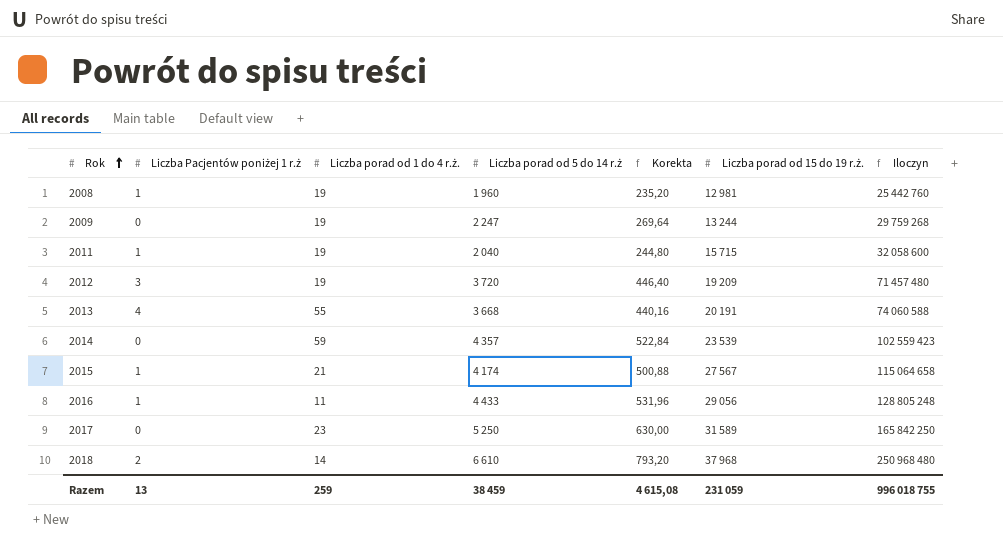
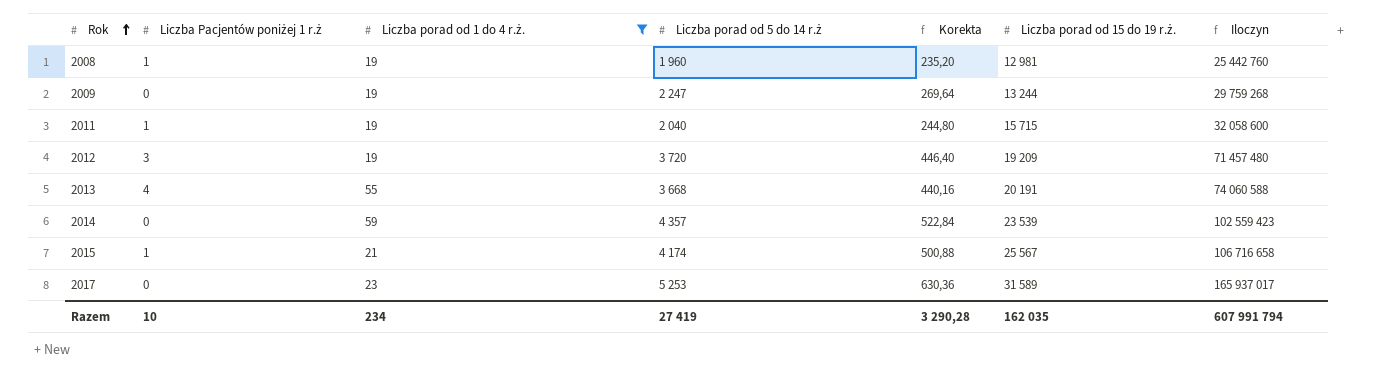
filter: none -> Liczba porad od 1 do 4 r.ż. >= 19
2015 | Liczba porad od 15 do 19 r.ż.: 27 567 -> 25 567
2015 | Iloczyn: 115 064 658 -> 106 716 658
2017 | Liczba porad od 5 do 14 r.ż: 5 250 -> 5 253
2017 | Korekta: 630,00 -> 630,36
2017 | Iloczyn: 165 842 250 -> 165 937 017
Razem | Liczba Pacjentów poniżej 1 r.ż: 13 -> 10
Razem | Liczba porad od 1 do 4 r.ż.: 259 -> 234
Razem | Liczba porad od 5 do 14 r.ż: 38 459 -> 27 419
Razem | Korekta: 4 615,08 -> 3 290,28
Razem | Liczba porad od 15 do 19 r.ż.: 231 059 -> 162 035
Razem | Iloczyn: 996 018 755 -> 607 991 794

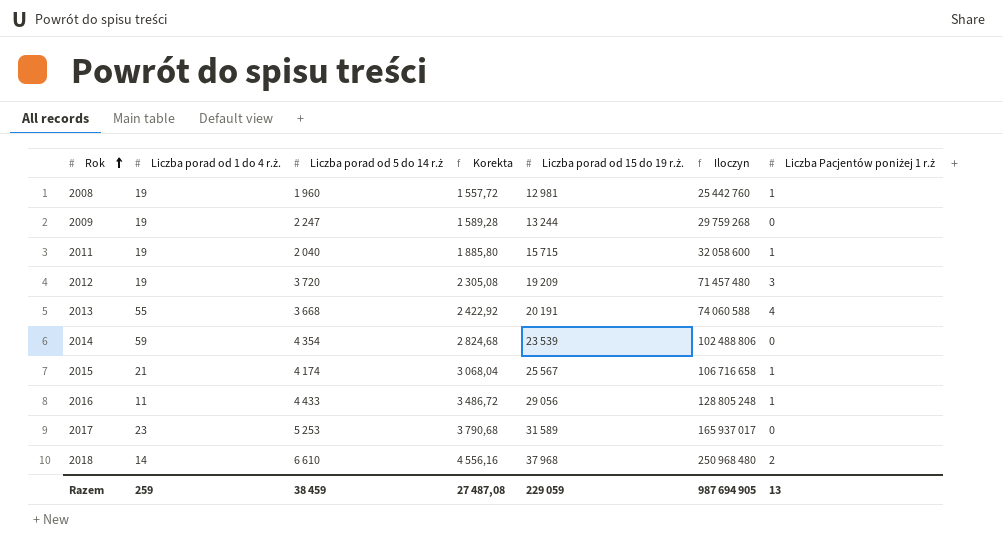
filter: Liczba porad od 1 do 4 r.ż. >= 19 -> none
column Korekta | formula: [Liczba porad od 5 do 14 r.ż] * 0,12 -> [Liczba porad od 15 do 19 r.ż.] * 0,12
column Liczba Pacjentów poniżej 1 r.ż | position: 2 -> 7
2014 | Liczba porad od 5 do 14 r.ż: 4 357 -> 4 354
2014 | Iloczyn: 102 559 423 -> 102 488 806
Razem | Liczba porad od 1 do 4 r.ż.: 234 -> 259
Razem | Liczba porad od 5 do 14 r.ż: 27 419 -> 38 459
Razem | Korekta: 3 290,28 -> 27 487,08
Razem | Liczba porad od 15 do 19 r.ż.: 162 035 -> 229 059
Razem | Iloczyn: 607 991 794 -> 987 694 905
Razem | Liczba Pacjentów poniżej 1 r.ż: 10 -> 13

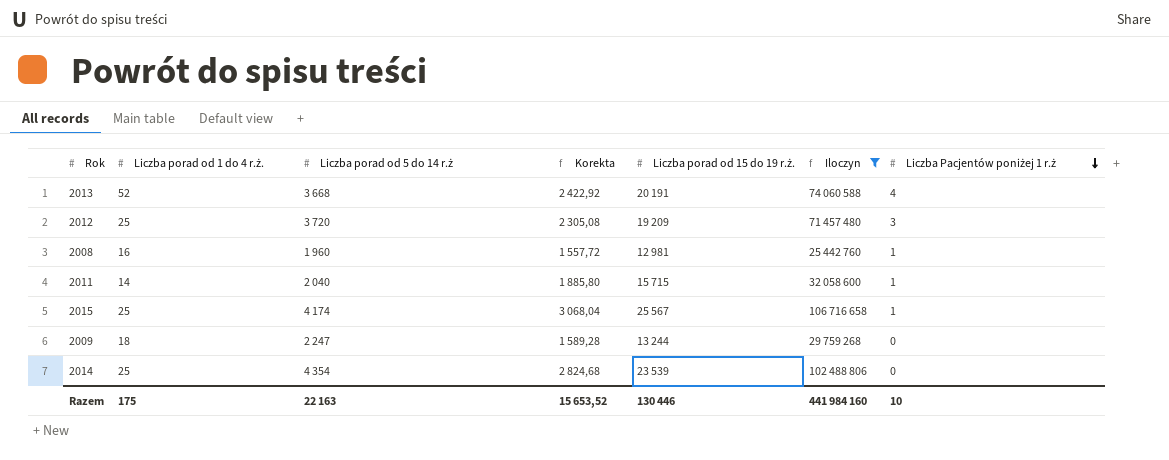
filter: none -> Iloczyn <= 106 716 658
row order: Rok ascending -> Liczba Pacjentów poniżej 1 r.ż descending
2013 | Liczba porad od 1 do 4 r.ż.: 55 -> 52
2012 | Liczba porad od 1 do 4 r.ż.: 19 -> 25
2008 | Liczba porad od 1 do 4 r.ż.: 19 -> 16
2011 | Liczba porad od 1 do 4 r.ż.: 19 -> 14
2015 | Liczba porad od 1 do 4 r.ż.: 21 -> 25
2009 | Liczba porad od 1 do 4 r.ż.: 19 -> 18
2014 | Liczba porad od 1 do 4 r.ż.: 59 -> 25
Razem | Liczba porad od 1 do 4 r.ż.: 259 -> 175
Razem | Liczba porad od 5 do 14 r.ż: 38 459 -> 22 163
Razem | Korekta: 27 487,08 -> 15 653,52
Razem | Liczba porad od 15 do 19 r.ż.: 229 059 -> 130 446
Razem | Iloczyn: 987 694 905 -> 441 984 160
Razem | Liczba Pacjentów poniżej 1 r.ż: 13 -> 10

